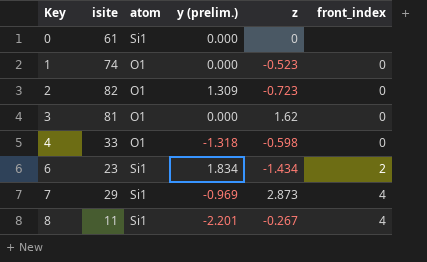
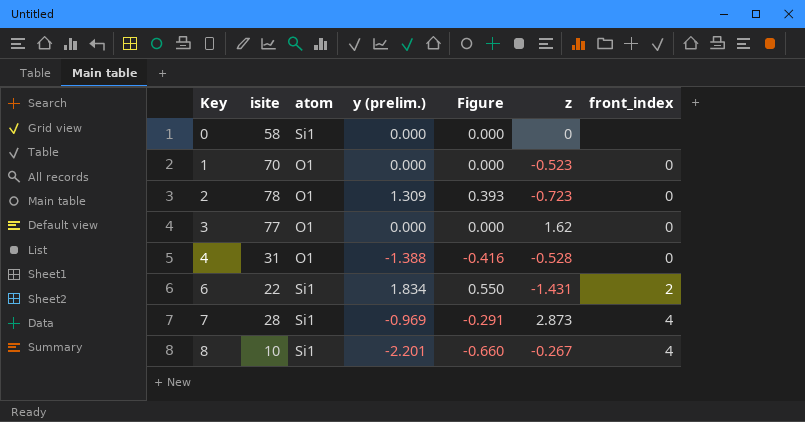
column Figure | formula: none -> [y (prelim.)] * 0.3
0 | isite: 61 -> 58
1 | isite: 74 -> 70
2 | isite: 82 -> 78
3 | isite: 81 -> 77
4 | isite: 33 -> 31
4 | y (prelim.): -1.318 -> -1.388
4 | z: -0.598 -> -0.528
6 | isite: 23 -> 22
6 | z: -1.434 -> -1.431
7 | isite: 29 -> 28
8 | isite: 11 -> 10

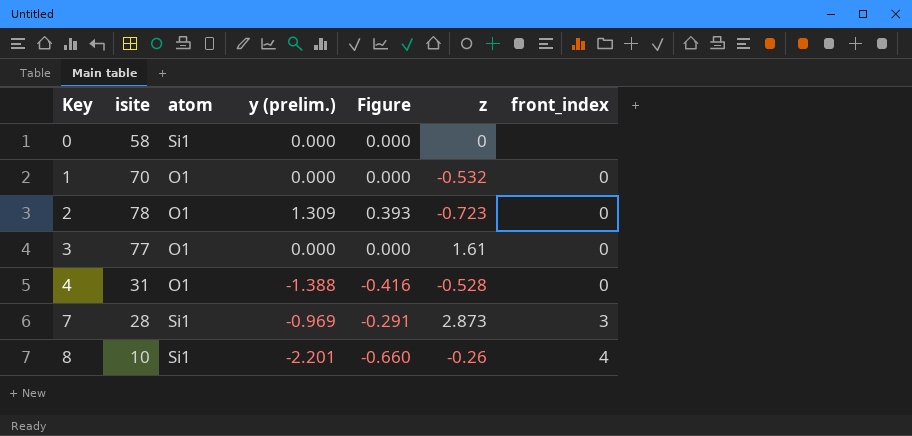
row 6: 22 | Si1 | 1.834 | 0.550 | -1.431 | 2 -> none
1 | z: -0.523 -> -0.532
3 | z: 1.62 -> 1.61
7 | front_index: 4 -> 3
8 | z: -0.267 -> -0.26

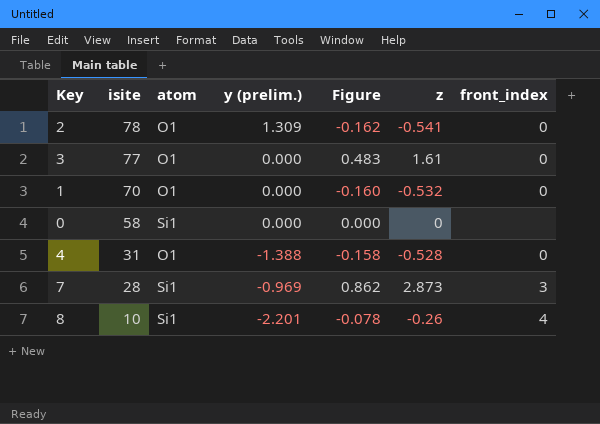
row order: Key ascending -> isite descending
column Figure | formula: [y (prelim.)] * 0.3 -> [z] * 0.3
2 | z: -0.723 -> -0.541

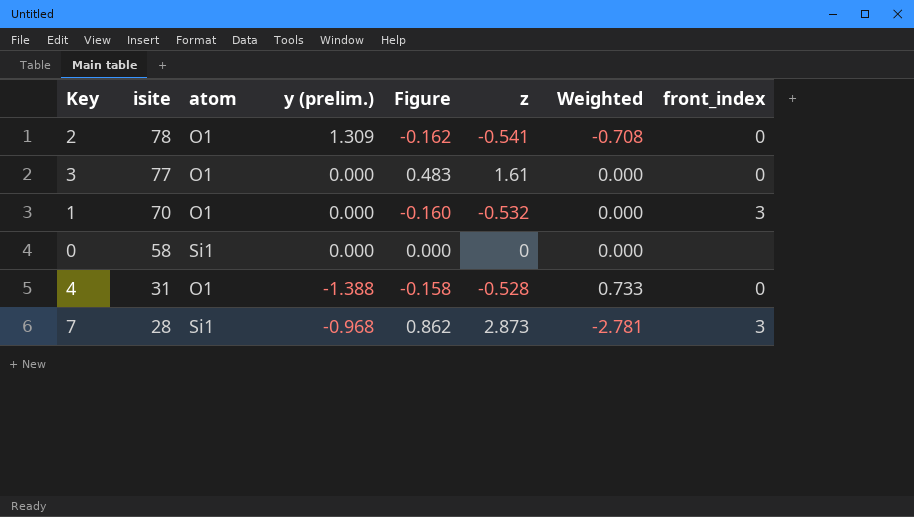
column Weighted | formula: none -> [y (prelim.)] * [z]
row 8: 10 | Si1 | -2.201 | -0.078 | -0.26 | 4 -> none
1 | front_index: 0 -> 3
7 | y (prelim.): -0.969 -> -0.968

